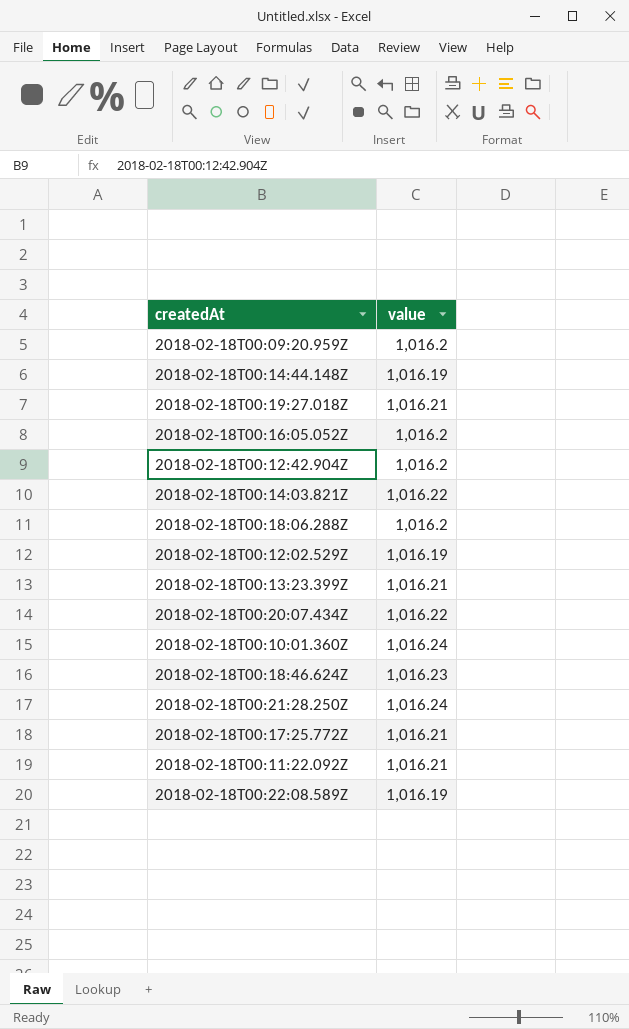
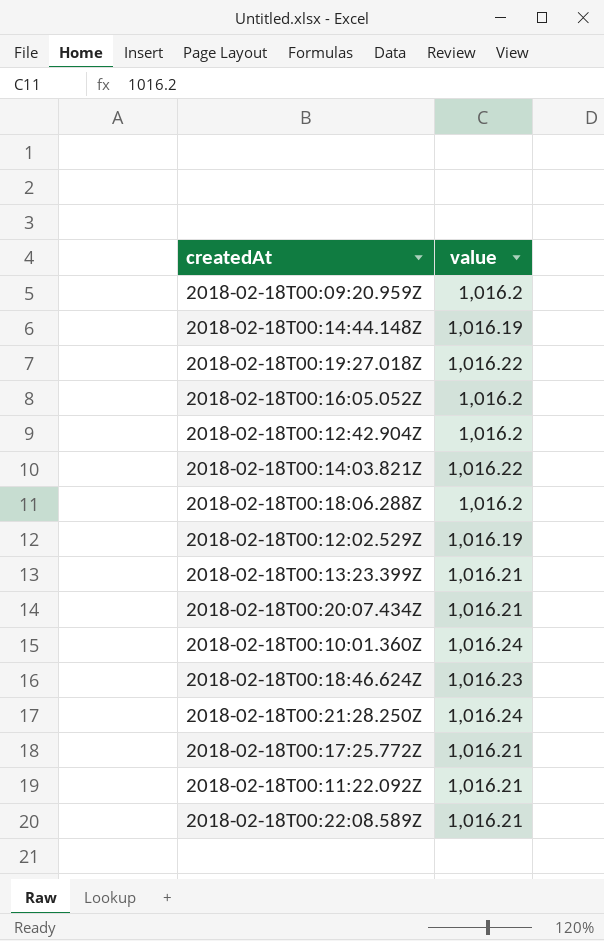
2018-02-18T00:19:27.018Z | value: 1,016.21 -> 1,016.22
2018-02-18T00:20:07.434Z | value: 1,016.22 -> 1,016.21
2018-02-18T00:22:08.589Z | value: 1,016.19 -> 1,016.21

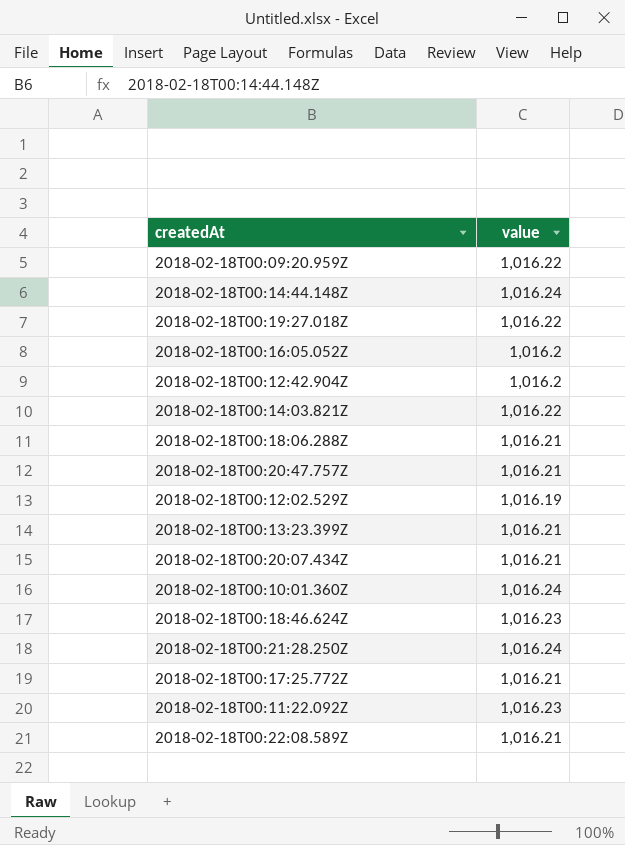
2018-02-18T00:09:20.959Z | value: 1,016.2 -> 1,016.22
2018-02-18T00:14:44.148Z | value: 1,016.19 -> 1,016.24
2018-02-18T00:18:06.288Z | value: 1,016.2 -> 1,016.21
row 2018-02-18T00:20:47.757Z: none -> 1,016.21
2018-02-18T00:11:22.092Z | value: 1,016.21 -> 1,016.23

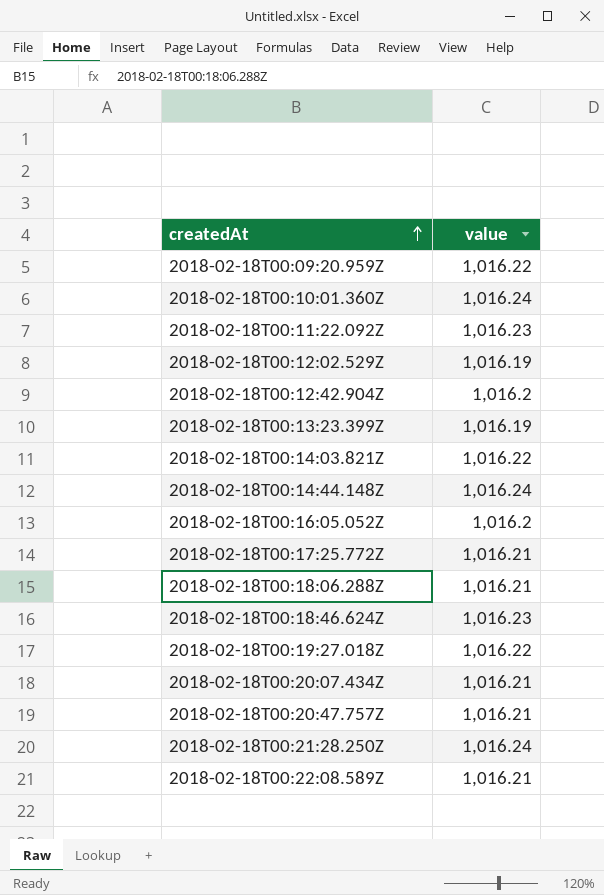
row order: none -> createdAt ascending
2018-02-18T00:13:23.399Z | value: 1,016.21 -> 1,016.19

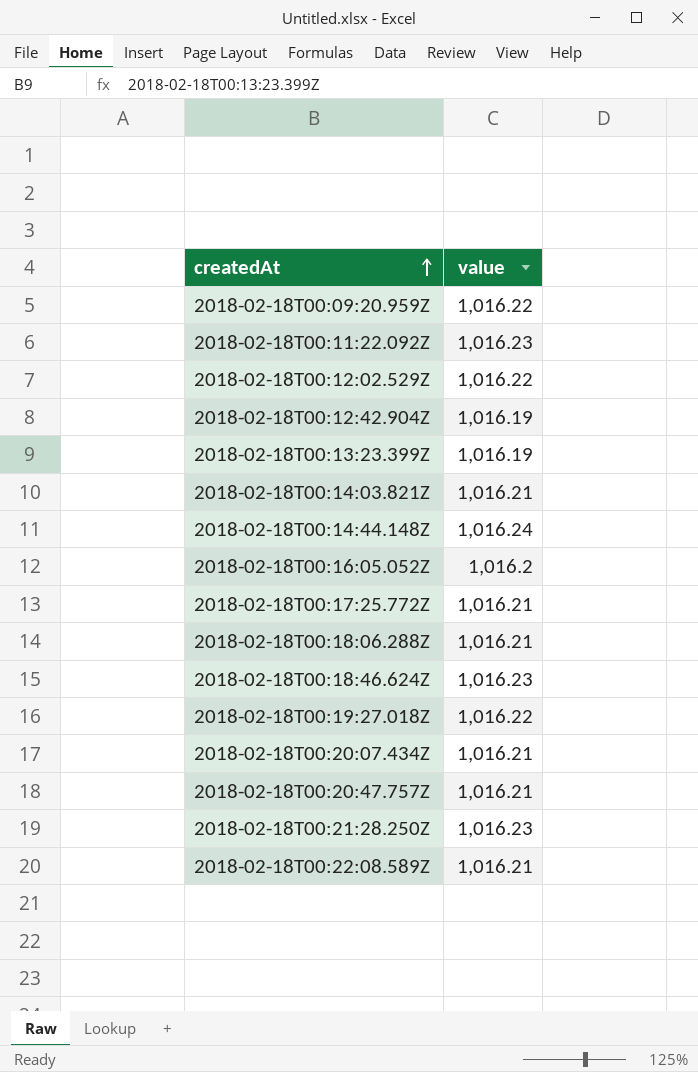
row 2018-02-18T00:10:01.360Z: 1,016.24 -> none
2018-02-18T00:12:02.529Z | value: 1,016.19 -> 1,016.22
2018-02-18T00:12:42.904Z | value: 1,016.2 -> 1,016.19
2018-02-18T00:14:03.821Z | value: 1,016.22 -> 1,016.21
2018-02-18T00:21:28.250Z | value: 1,016.24 -> 1,016.23

